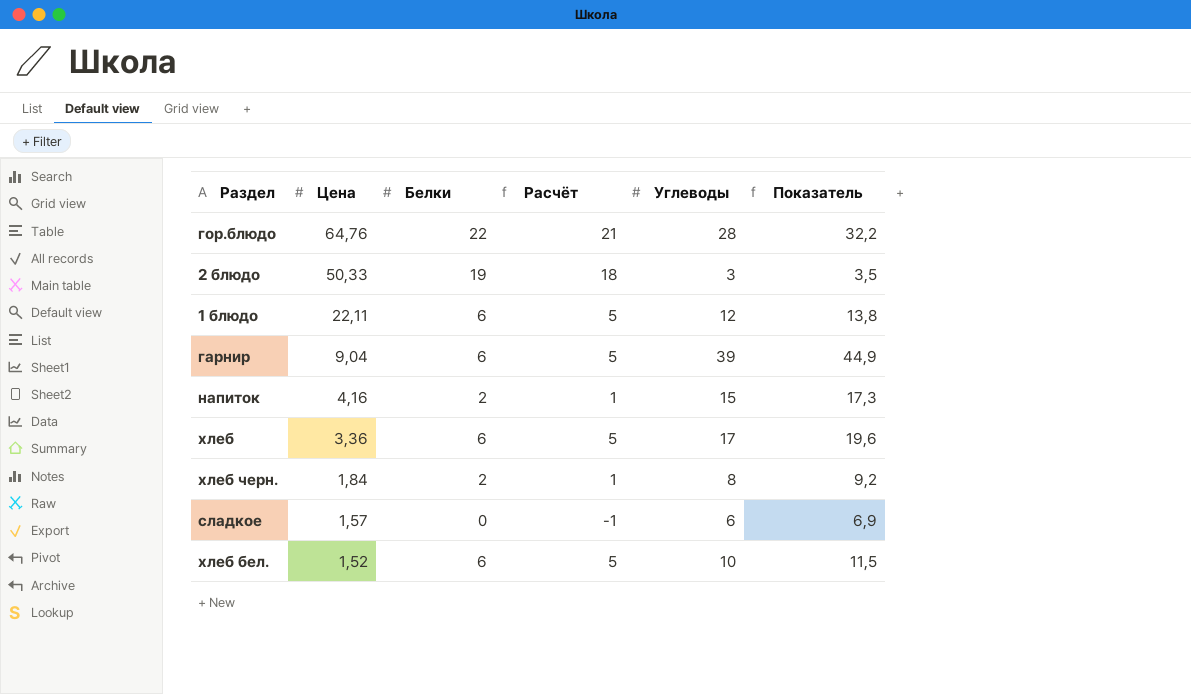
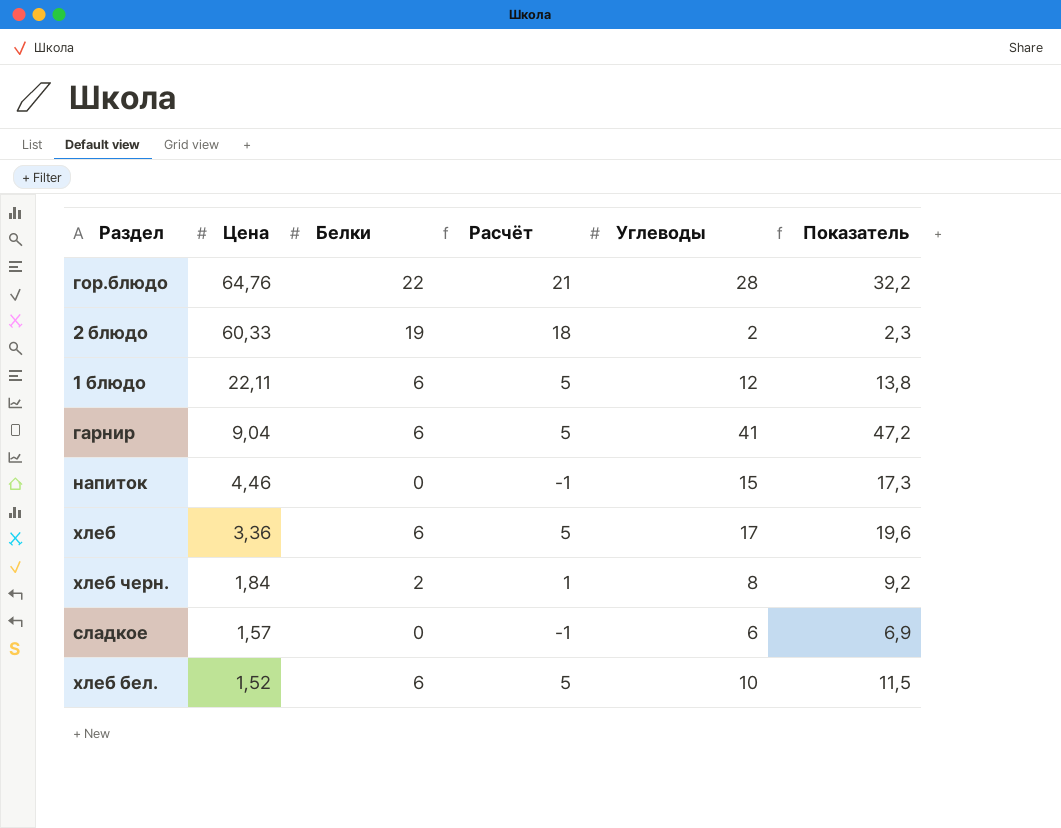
2 блюдо | Цена: 50,33 -> 60,33
2 блюдо | Углеводы: 3 -> 2
2 блюдо | Показатель: 3,5 -> 2,3
гарнир | Углеводы: 39 -> 41
гарнир | Показатель: 44,9 -> 47,2
напиток | Цена: 4,16 -> 4,46
напиток | Белки: 2 -> 0
напиток | Расчёт: 1 -> -1

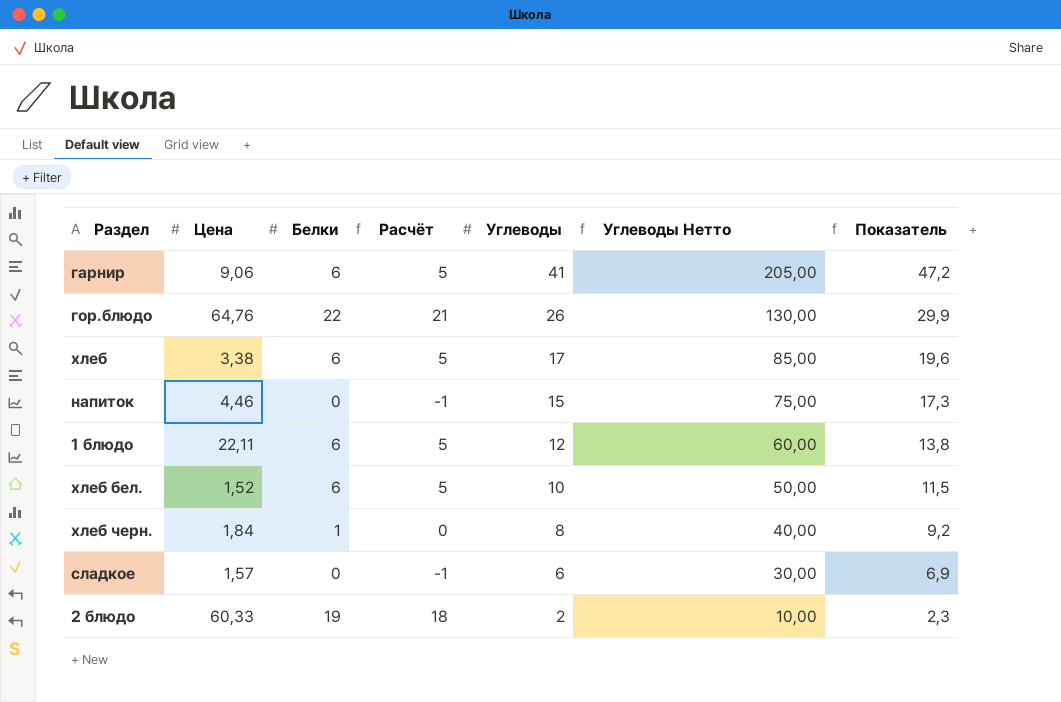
row order: Цена descending -> Углеводы descending
column Углеводы Нетто | formula: none -> [Углеводы] * 5
гарнир | Цена: 9,04 -> 9,06
гор.блюдо | Углеводы: 28 -> 26
гор.блюдо | Показатель: 32,2 -> 29,9
хлеб | Цена: 3,36 -> 3,38
хлеб черн. | Белки: 2 -> 1
хлеб черн. | Расчёт: 1 -> 0

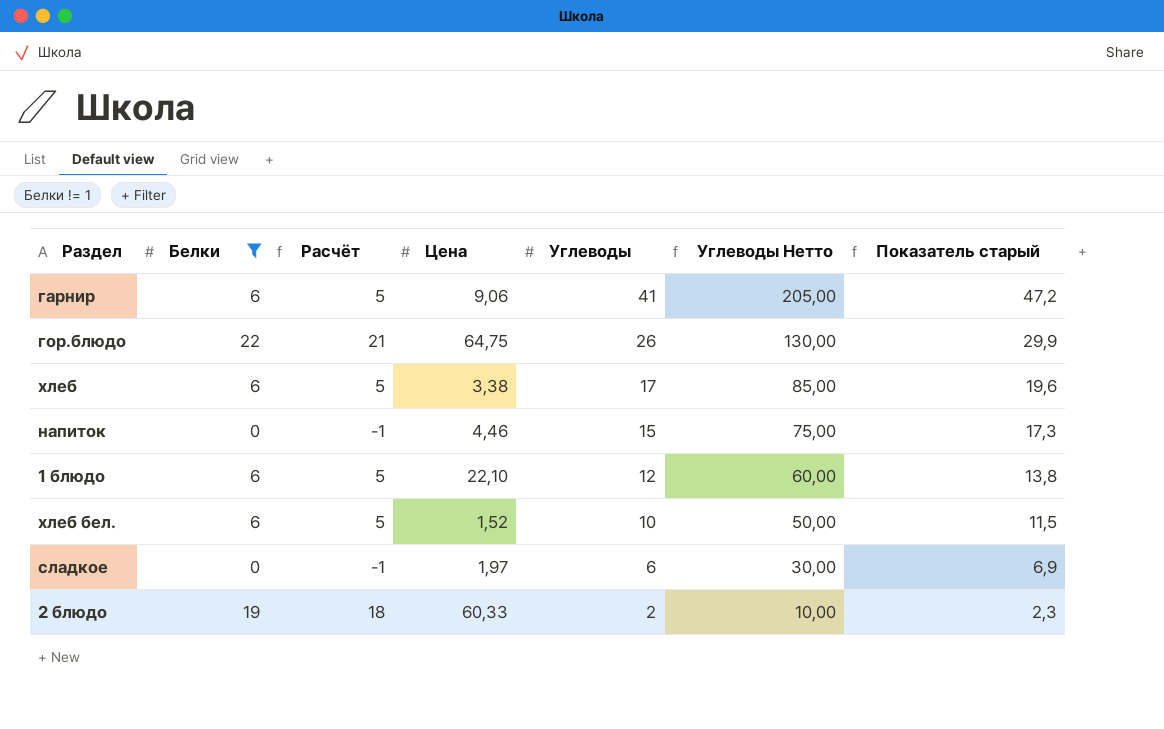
filter: none -> Белки != 1
column Цена | position: 2 -> 4
column name: Показатель -> Показатель старый
гор.блюдо | Цена: 64,76 -> 64,75
1 блюдо | Цена: 22,11 -> 22,10
сладкое | Цена: 1,57 -> 1,97

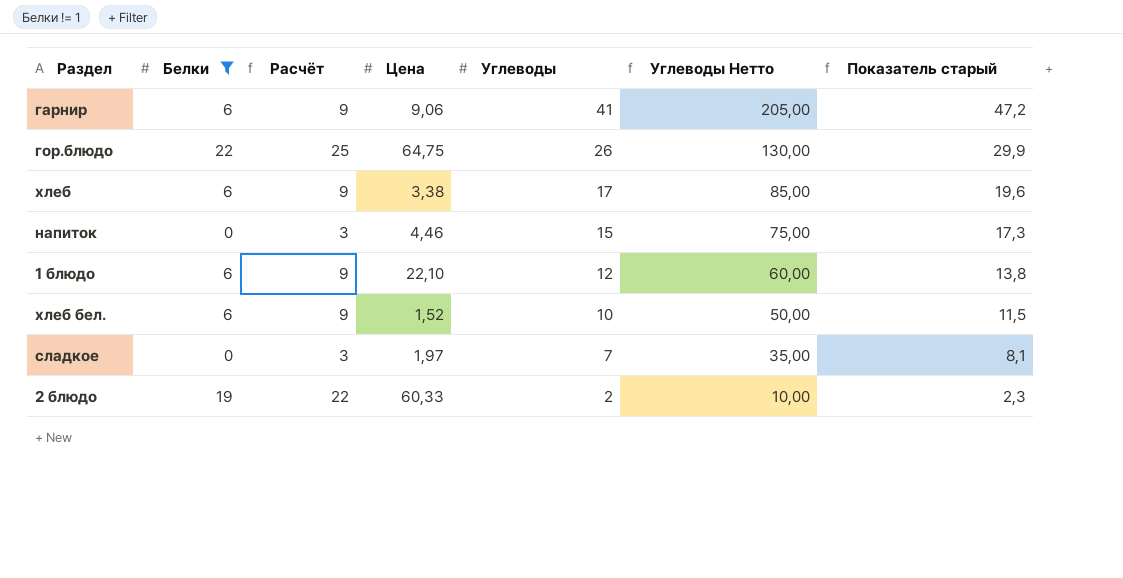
column Расчёт | formula: [Белки] - 1 -> [Белки] + 3
сладкое | Углеводы: 6 -> 7
сладкое | Углеводы Нетто: 30,00 -> 35,00
сладкое | Показатель старый: 6,9 -> 8,1

